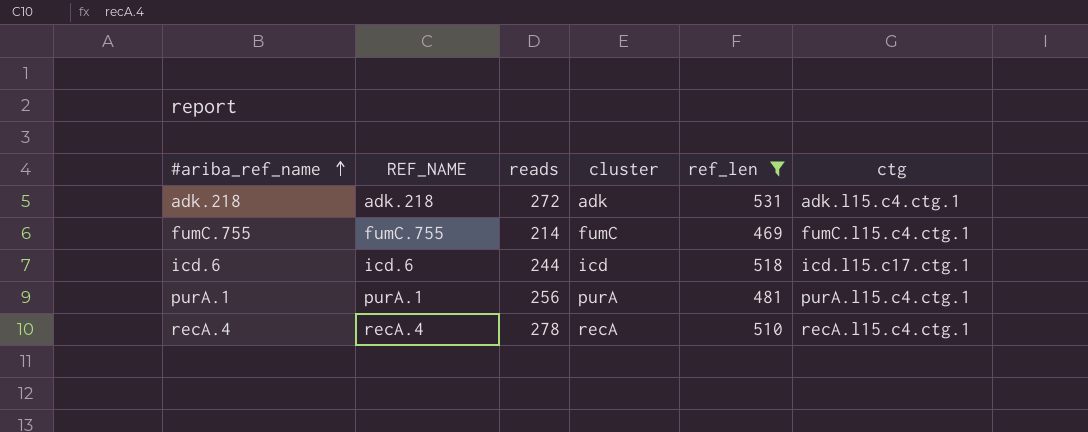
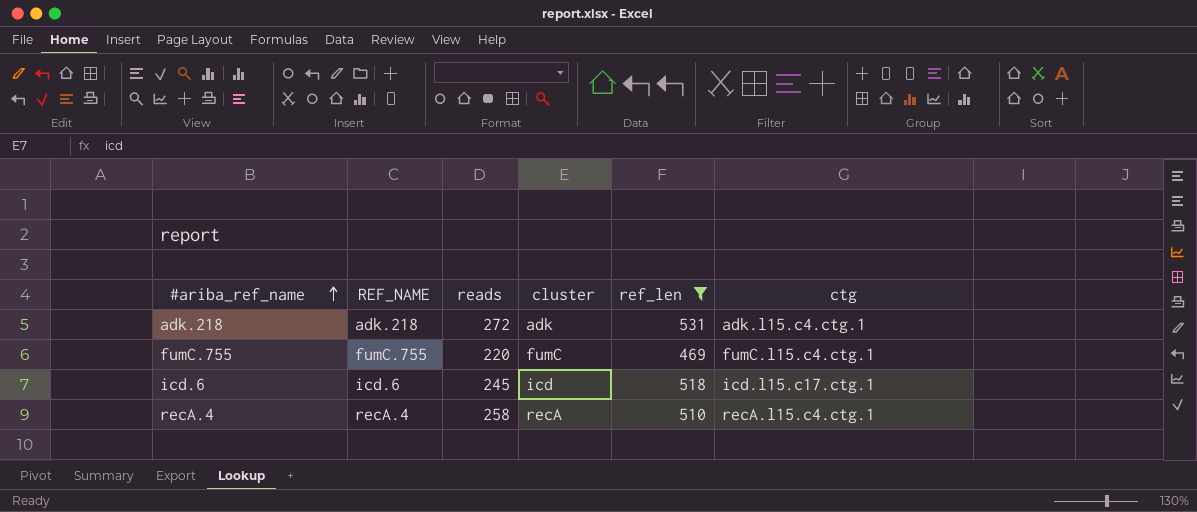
row purA.1: purA.1 | 256 | purA | 481 | purA.l15.c4.ctg.1 -> none
fumC.755 | reads: 214 -> 220
icd.6 | reads: 244 -> 245
recA.4 | reads: 278 -> 258

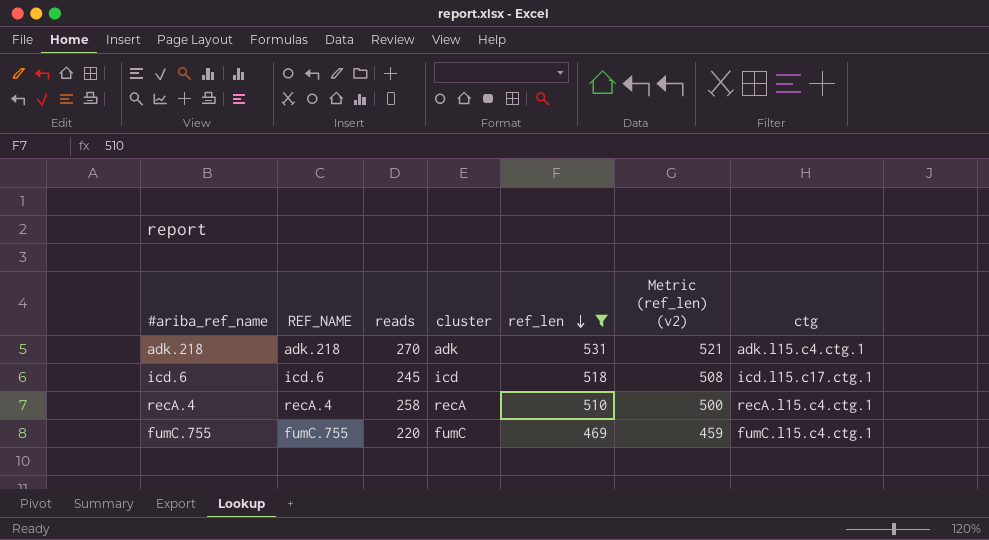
row order: #ariba_ref_name ascending -> ref_len descending
column Metric (ref_len) (v2) | formula: none -> [ref_len] - 10
adk.218 | reads: 272 -> 270

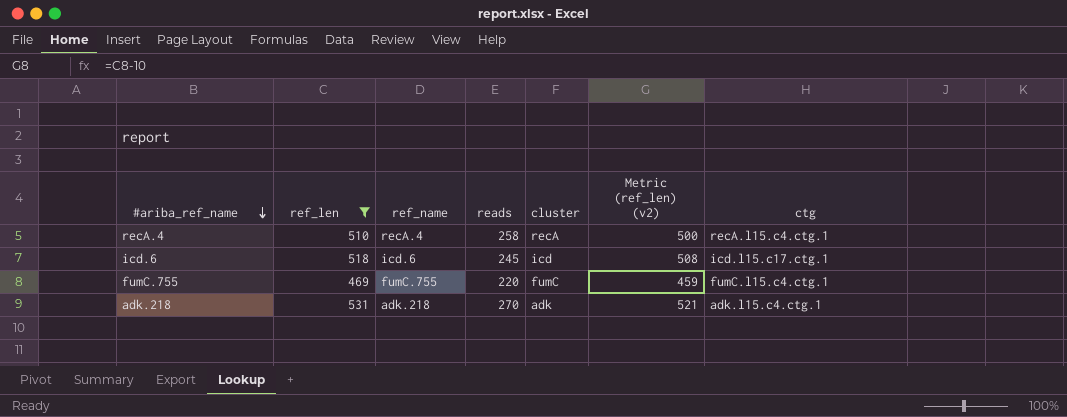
row order: ref_len descending -> #ariba_ref_name descending
column ref_len | position: 5 -> 2
column name: REF_NAME -> ref_name

